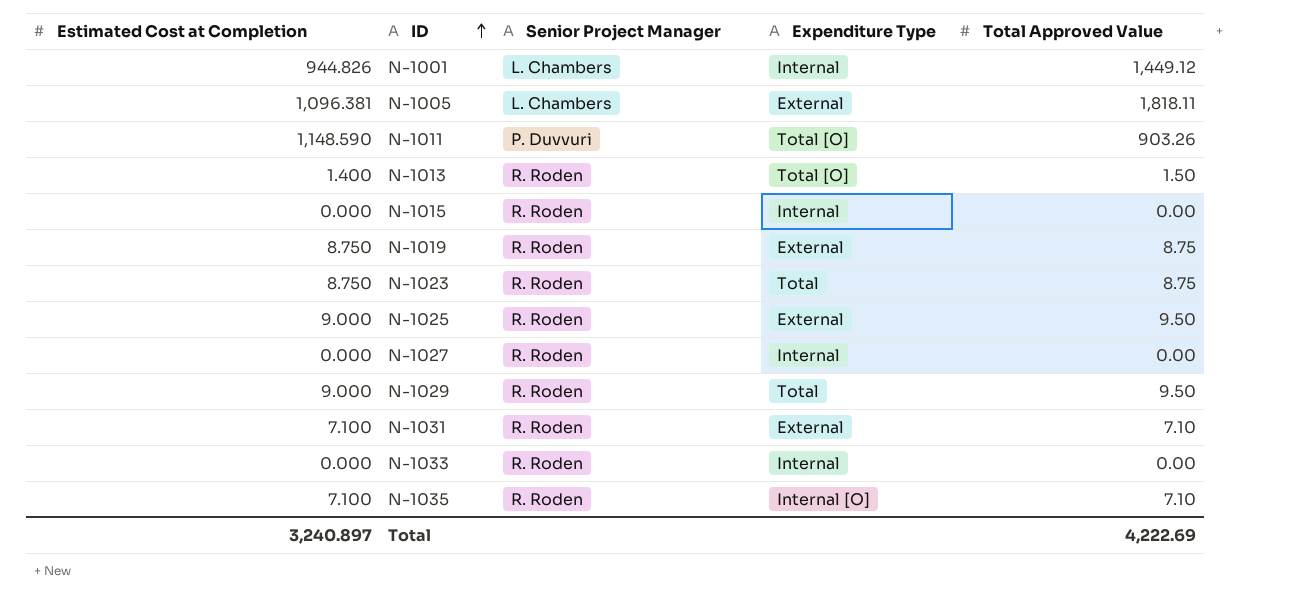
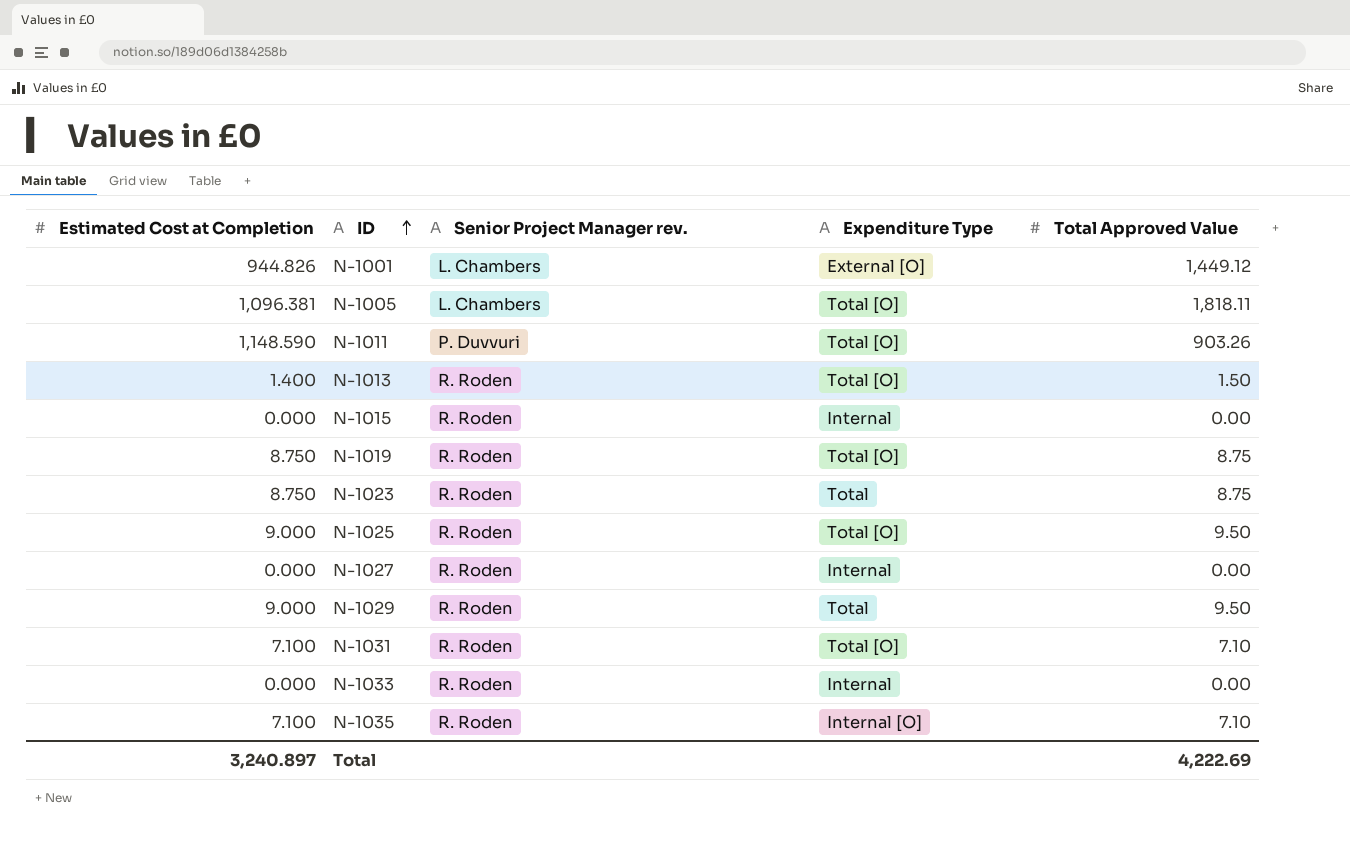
column name: Senior Project Manager -> Senior Project Manager rev.
N-1001 | Expenditure Type: Internal -> External [O]
N-1005 | Expenditure Type: External -> Total [O]
N-1019 | Expenditure Type: External -> Total [O]
N-1025 | Expenditure Type: External -> Total [O]
N-1031 | Expenditure Type: External -> Total [O]

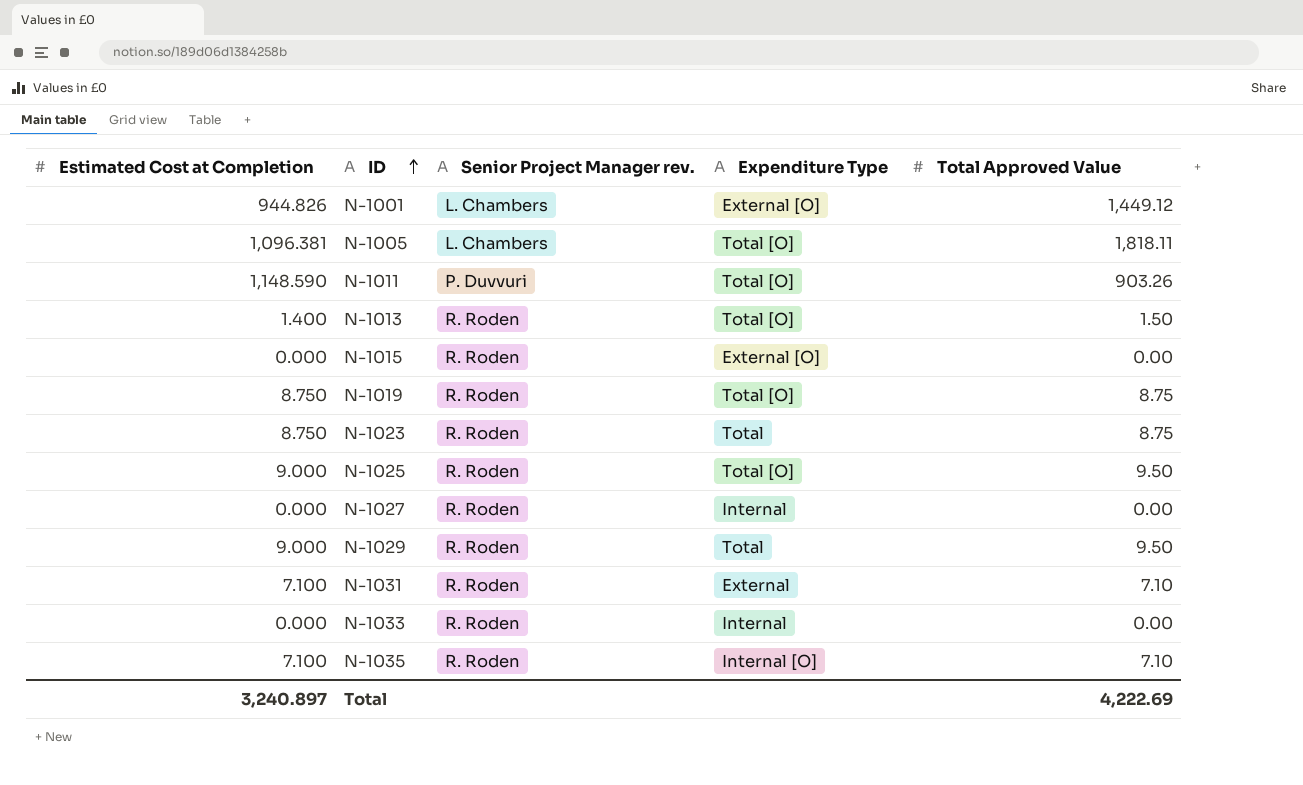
N-1015 | Expenditure Type: Internal -> External [O]
N-1031 | Expenditure Type: Total [O] -> External

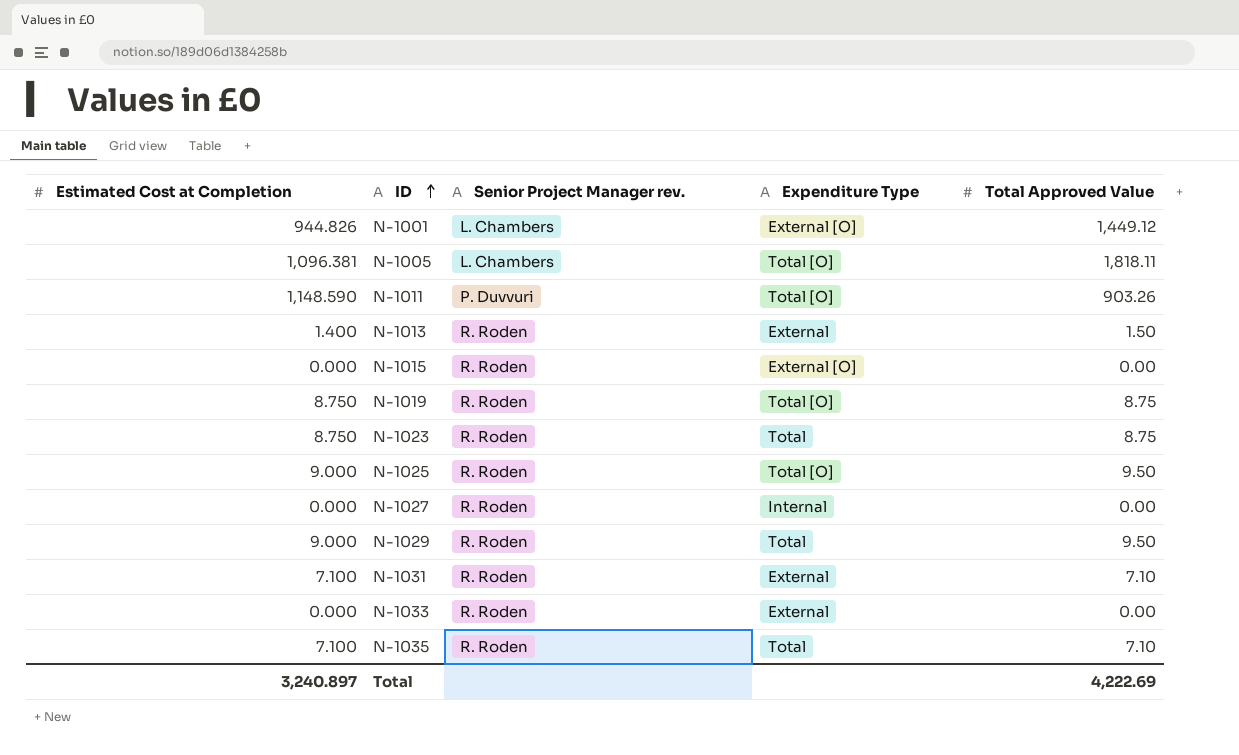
N-1013 | Expenditure Type: Total [O] -> External
N-1033 | Expenditure Type: Internal -> External
N-1035 | Expenditure Type: Internal [O] -> Total

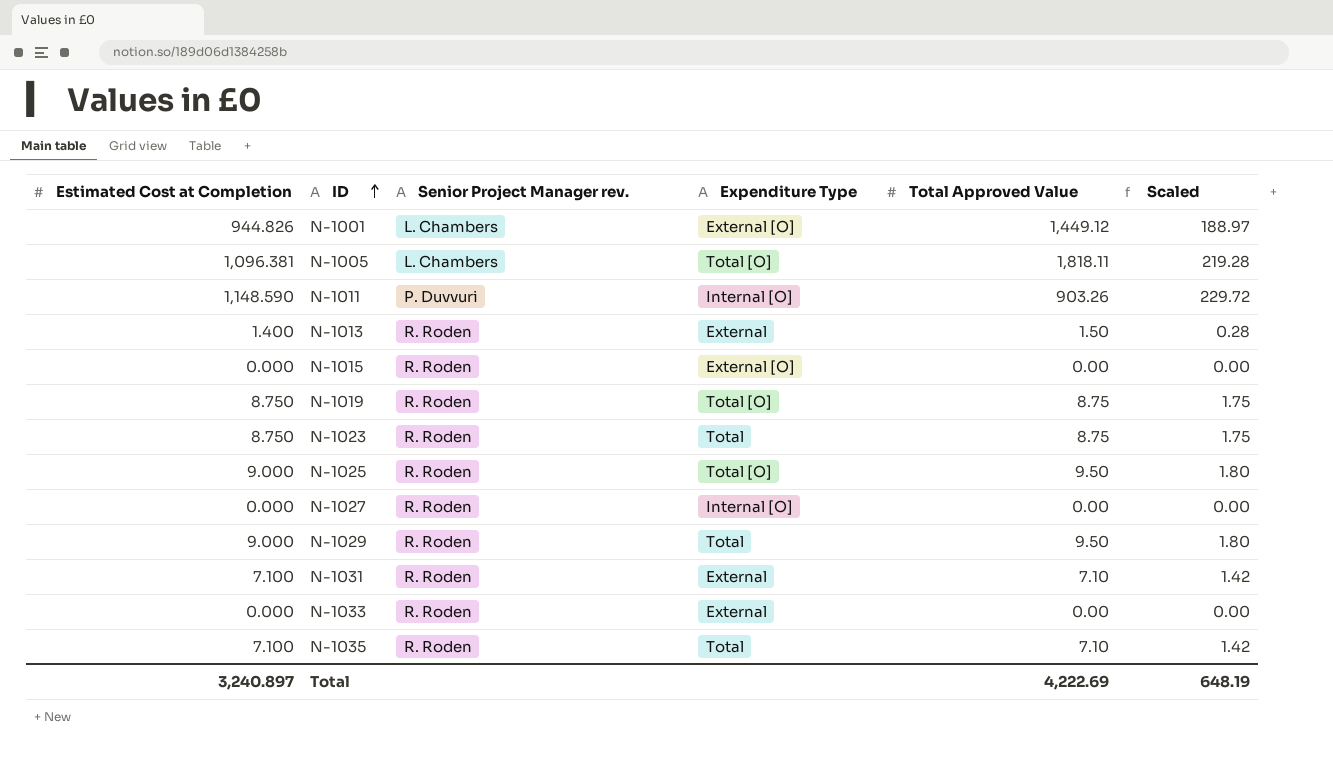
column Scaled | formula: none -> [Estimated Cost at Completion] * 0.2
N-1011 | Expenditure Type: Total [O] -> Internal [O]
N-1027 | Expenditure Type: Internal -> Internal [O]

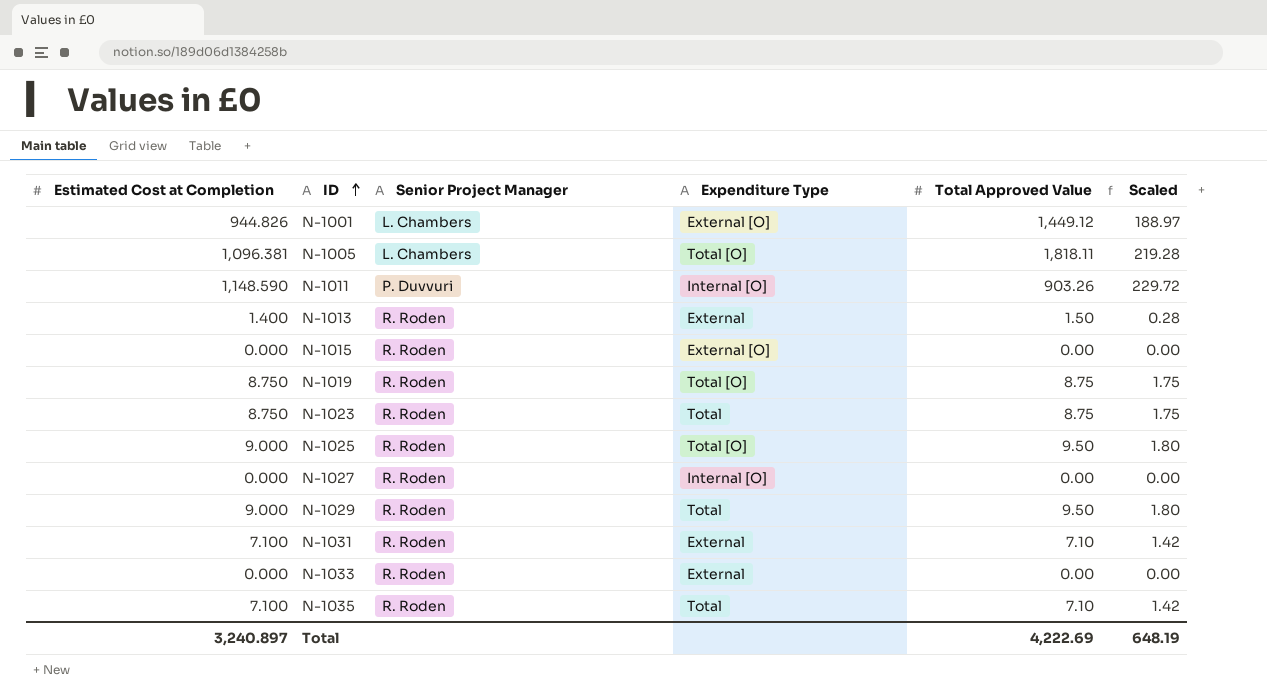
column name: Senior Project Manager rev. -> Senior Project Manager

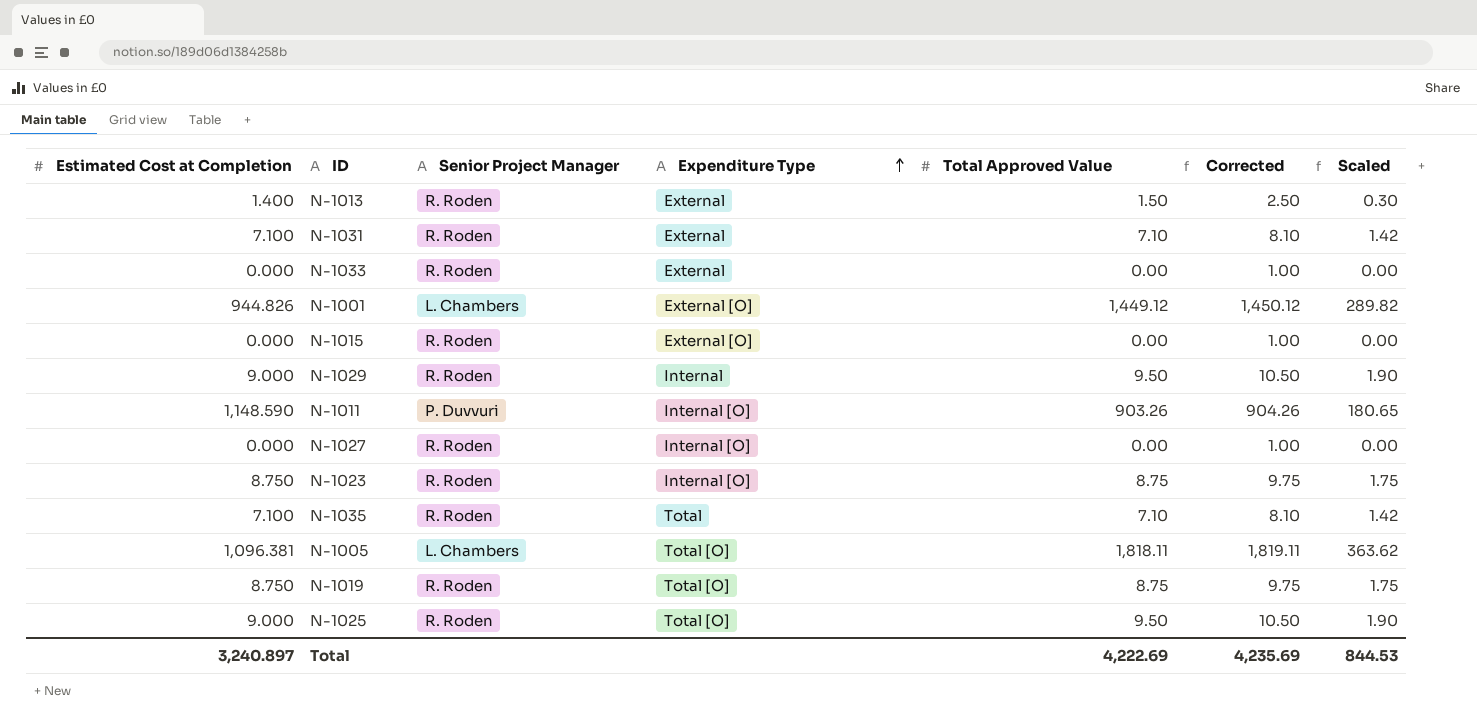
row order: ID ascending -> Expenditure Type ascending
column Corrected | formula: none -> [Total Approved Value] + 1
column Scaled | formula: [Estimated Cost at Completion] * 0.2 -> [Total Approved Value] * 0.2
N-1029 | Expenditure Type: Total -> Internal
N-1023 | Expenditure Type: Total -> Internal [O]
Total | Scaled: 648.19 -> 844.53

